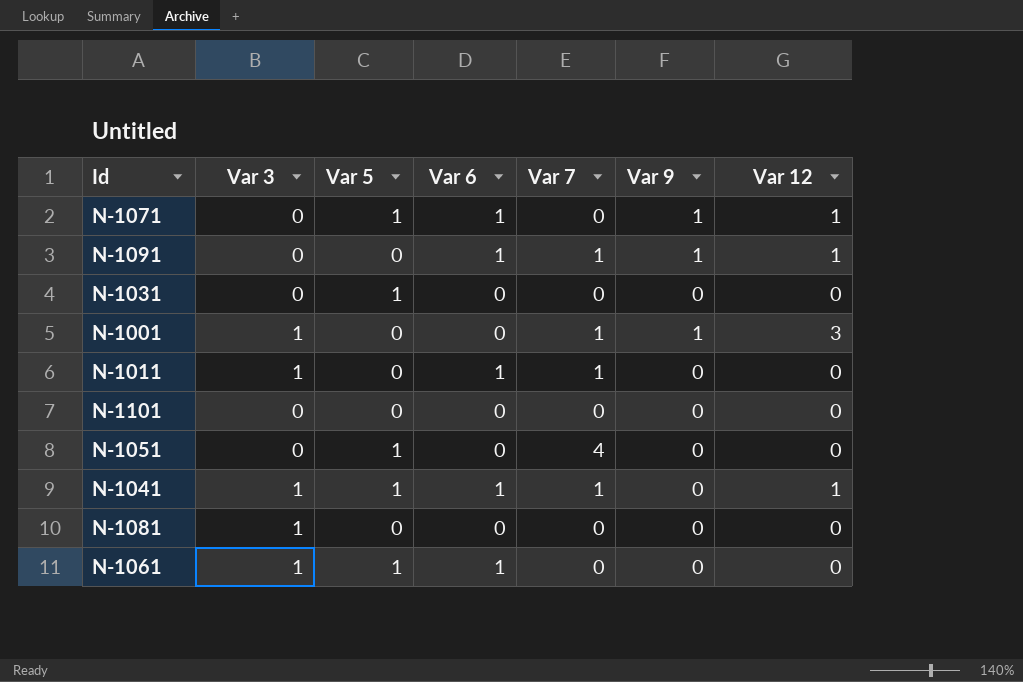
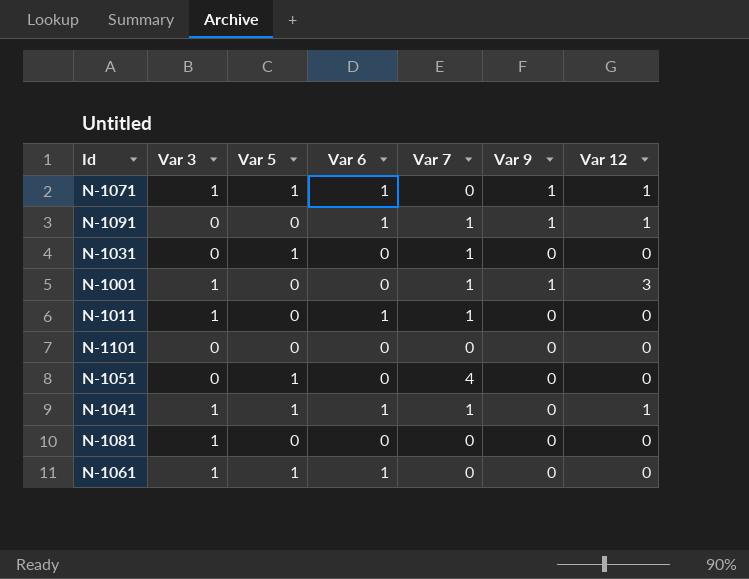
N-1071 | Var 3: 0 -> 1
N-1031 | Var 7: 0 -> 1

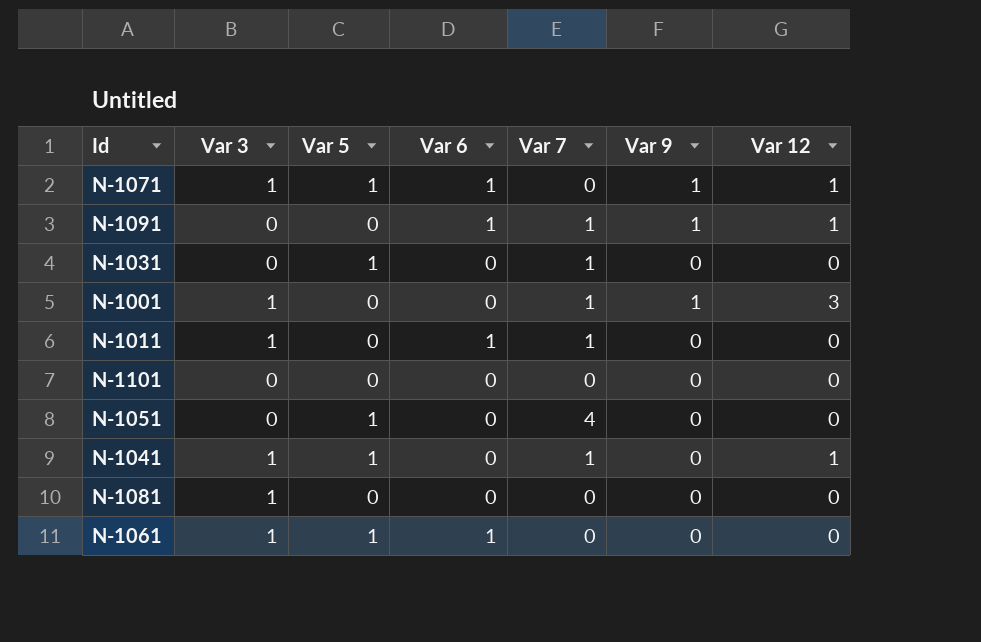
N-1041 | Var 6: 1 -> 0

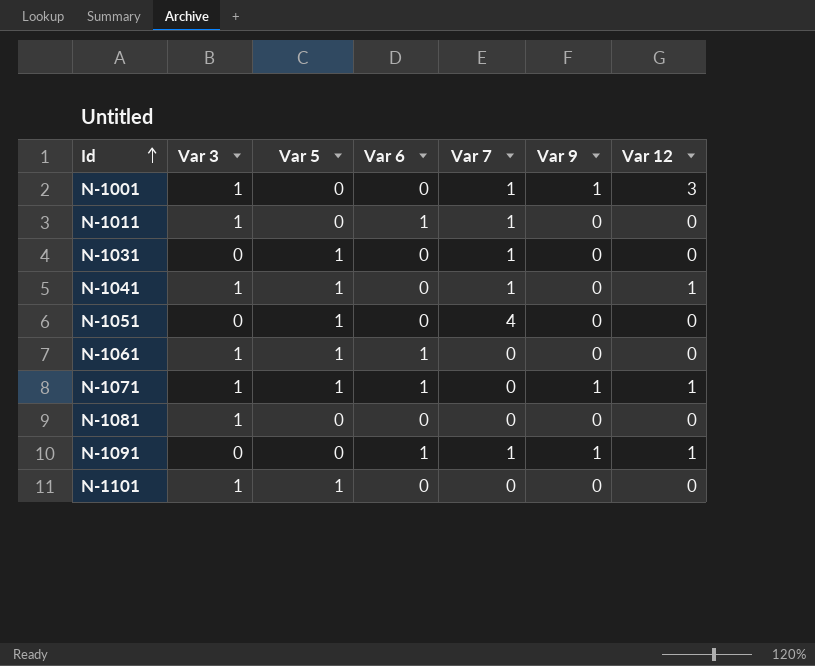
row order: none -> Id ascending
N-1101 | Var 3: 0 -> 1
N-1101 | Var 5: 0 -> 1

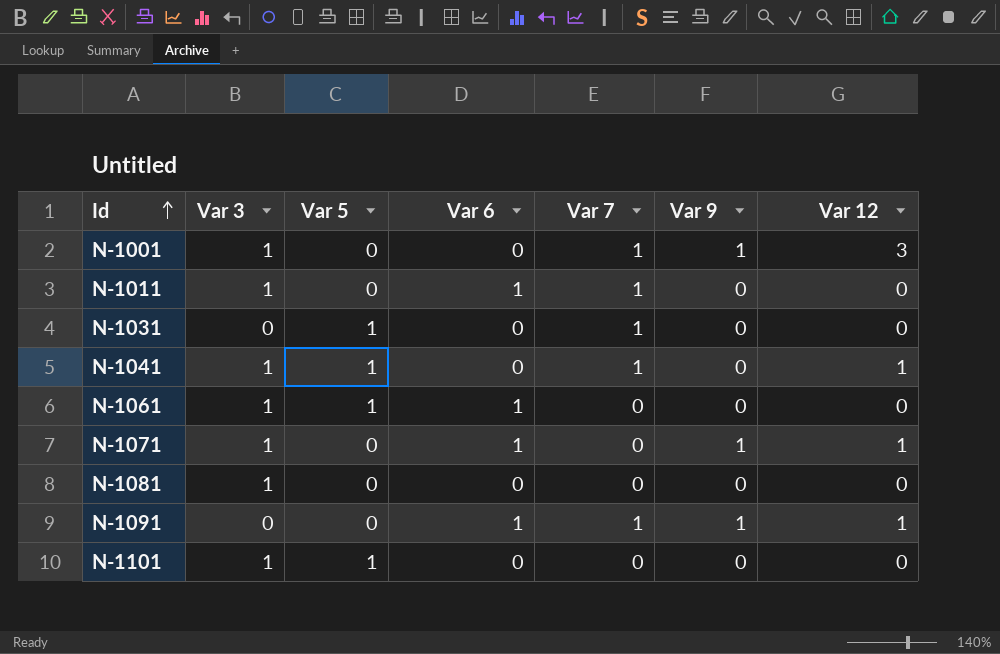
row N-1051: 0 | 1 | 0 | 4 | 0 | 0 -> none
N-1071 | Var 5: 1 -> 0

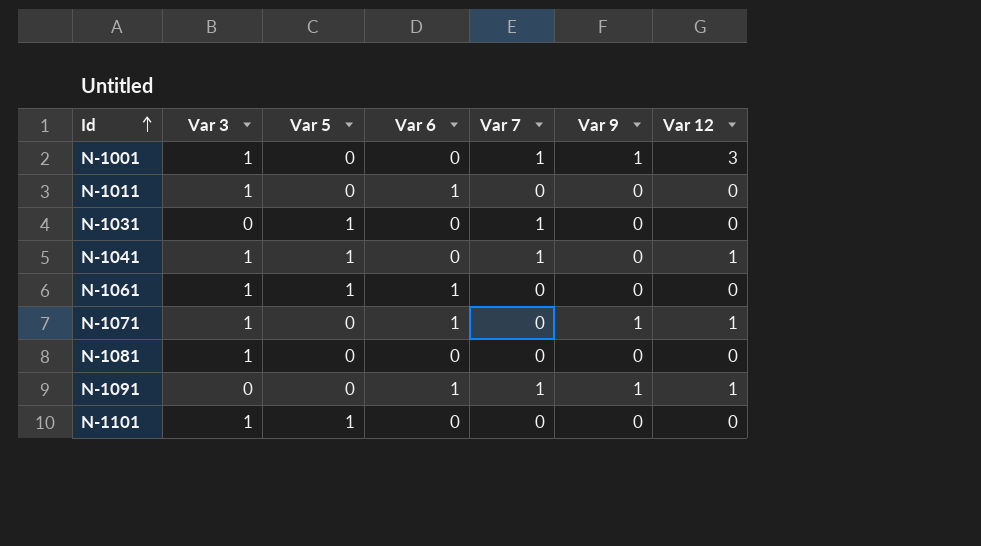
N-1011 | Var 7: 1 -> 0

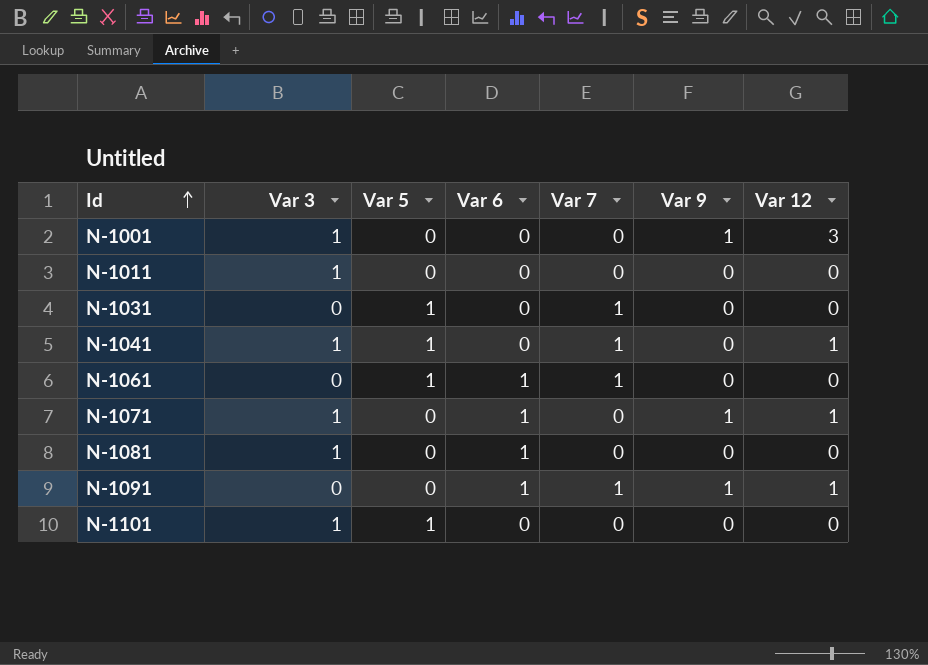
N-1001 | Var 7: 1 -> 0
N-1011 | Var 6: 1 -> 0
N-1061 | Var 3: 1 -> 0
N-1061 | Var 7: 0 -> 1
N-1081 | Var 6: 0 -> 1

